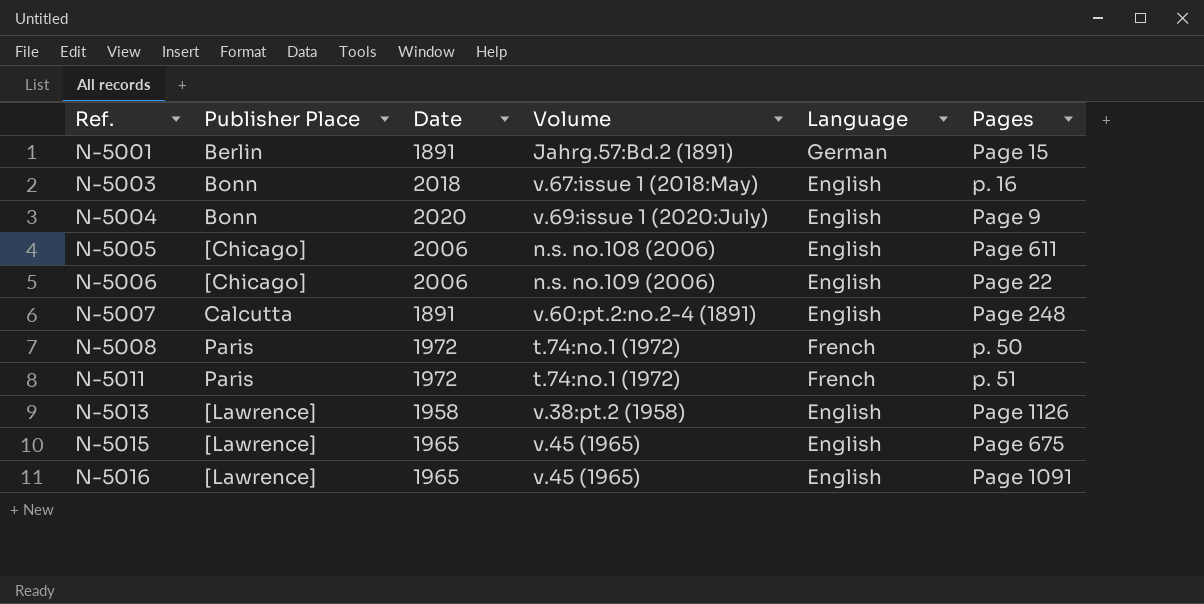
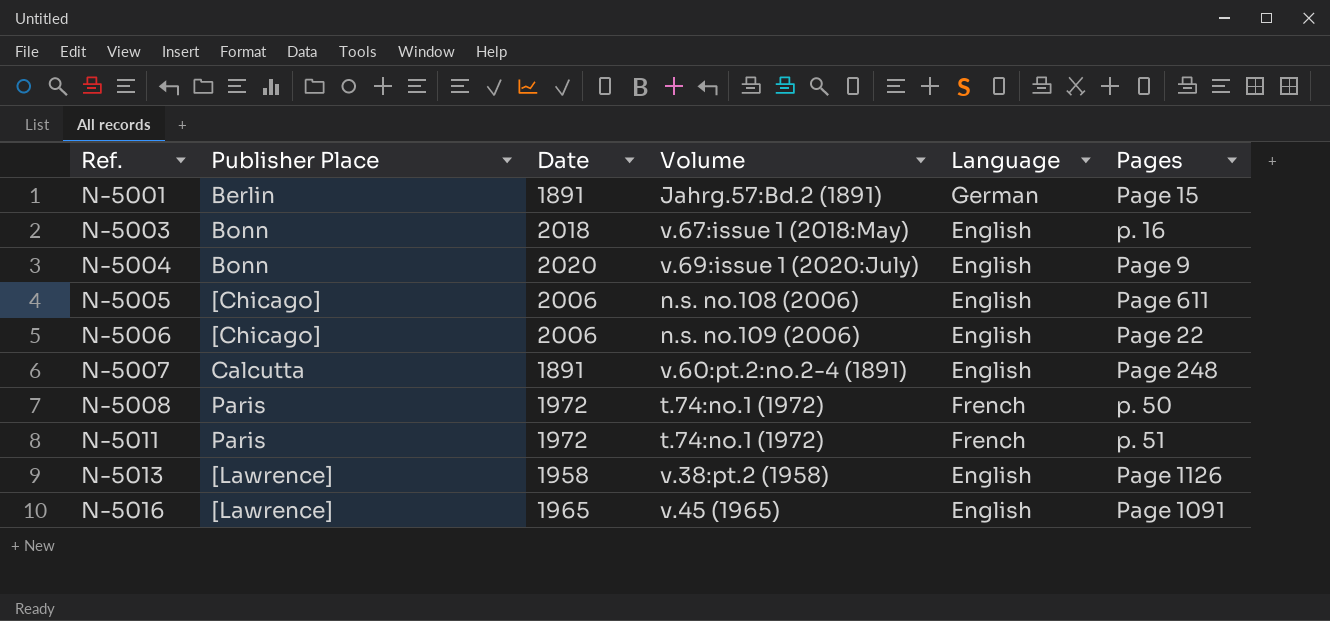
row N-5015: [Lawrence] | 1965 | v.45 (1965) | English | Page 675 -> none

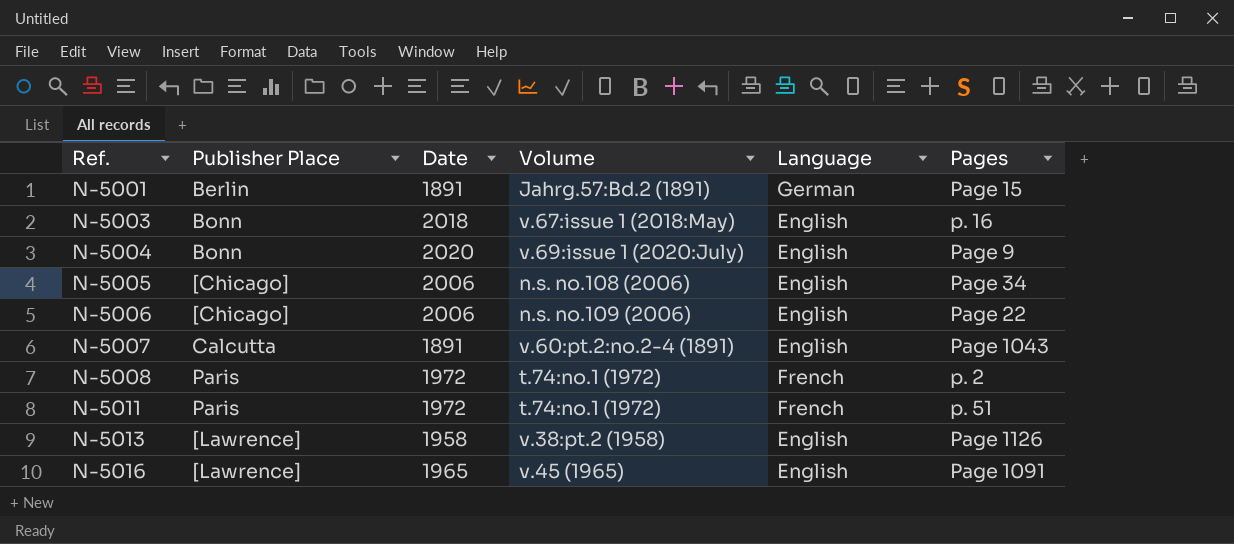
N-5005 | Pages: Page 611 -> Page 34
N-5007 | Pages: Page 248 -> Page 1043
N-5008 | Pages: p. 50 -> p. 2

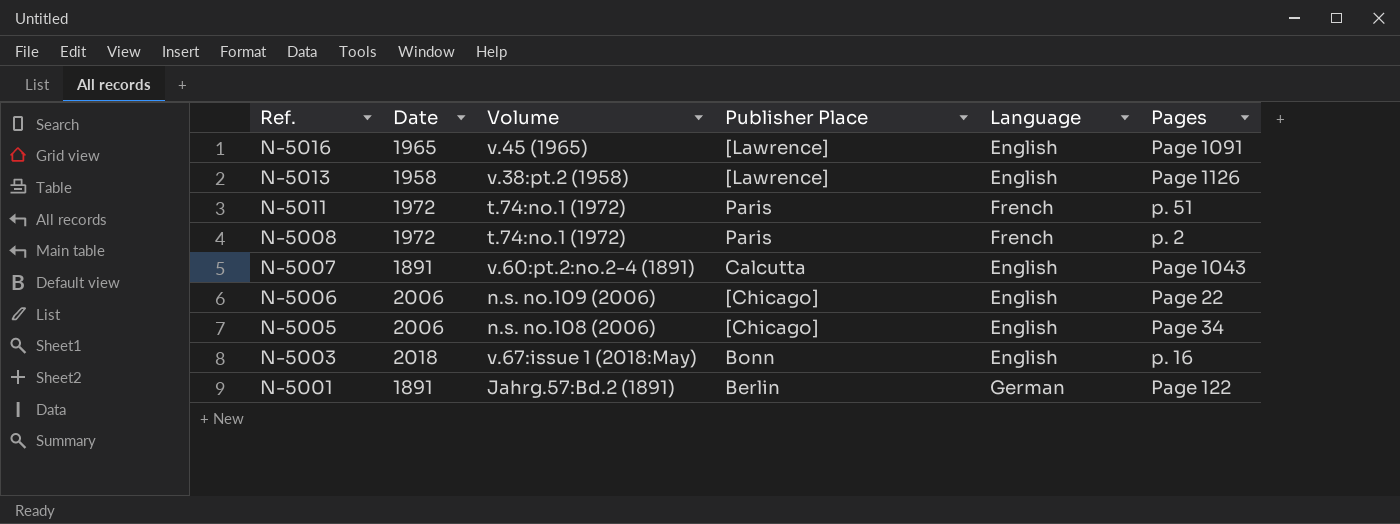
row order: Ref. ascending -> Ref. descending
column Publisher Place | position: 2 -> 4
row N-5004: Bonn | 2020 | v.69:issue 1 (2020:July) | English | Page 9 -> none
N-5001 | Pages: Page 15 -> Page 122

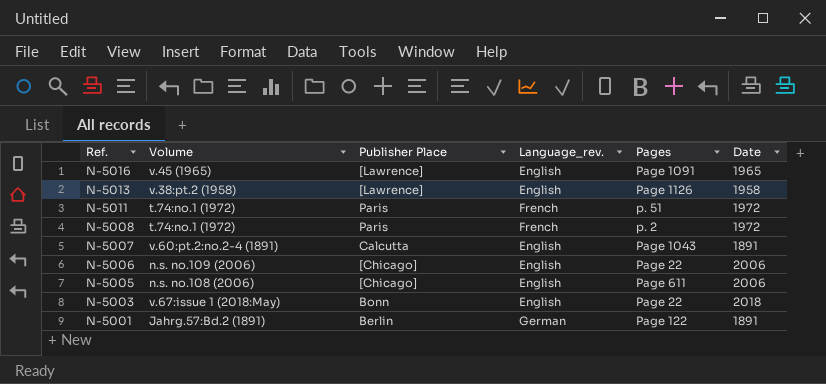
column name: Language -> Language_rev.
column Date | position: 2 -> 6
N-5005 | Pages: Page 34 -> Page 611
N-5003 | Pages: p. 16 -> Page 22

